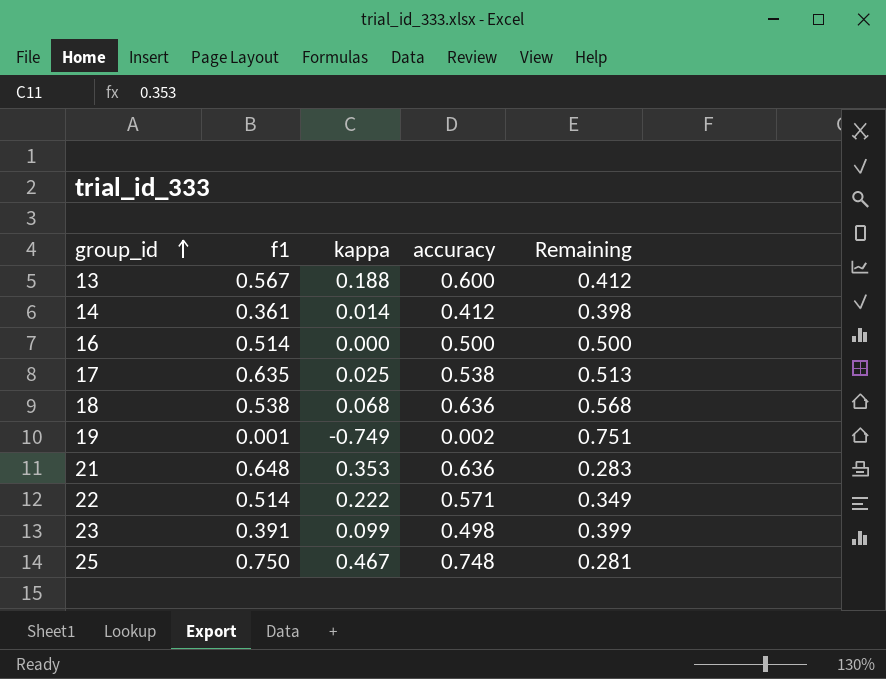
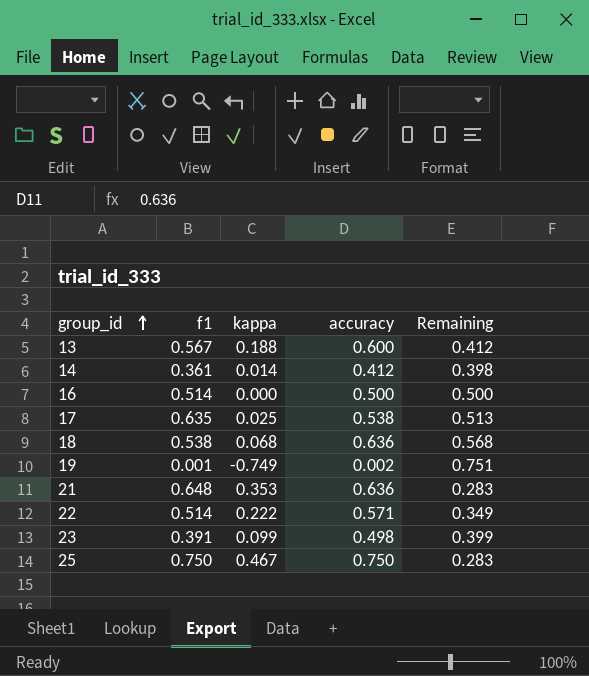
25 | accuracy: 0.748 -> 0.750
25 | Remaining: 0.281 -> 0.283

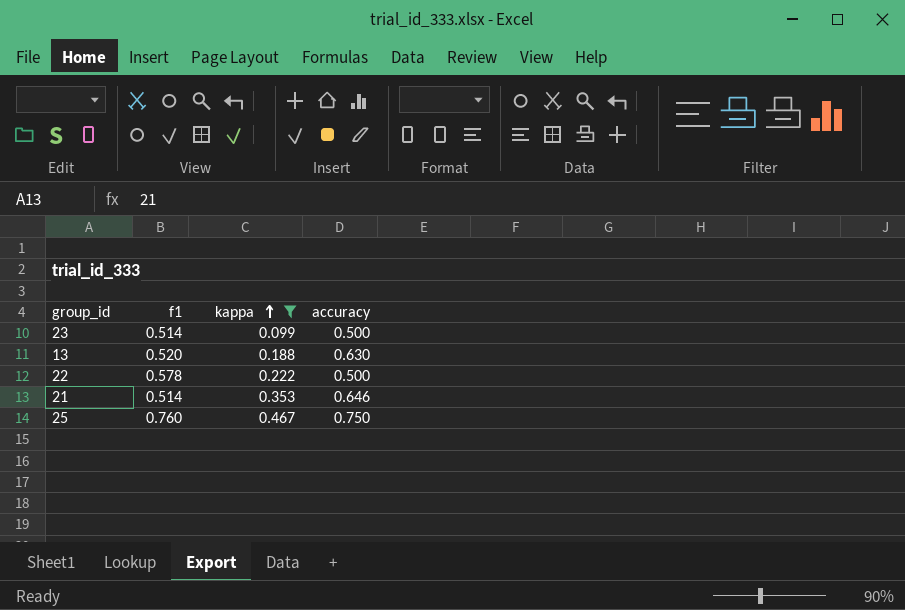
filter: none -> kappa >= 0.099
row order: group_id ascending -> kappa ascending
column Remaining | formula: [accuracy] - [kappa] -> none
23 | f1: 0.391 -> 0.514
23 | accuracy: 0.498 -> 0.500
13 | f1: 0.567 -> 0.520
13 | accuracy: 0.600 -> 0.630
22 | f1: 0.514 -> 0.578
22 | accuracy: 0.571 -> 0.500
21 | f1: 0.648 -> 0.514
21 | accuracy: 0.636 -> 0.646
25 | f1: 0.750 -> 0.760

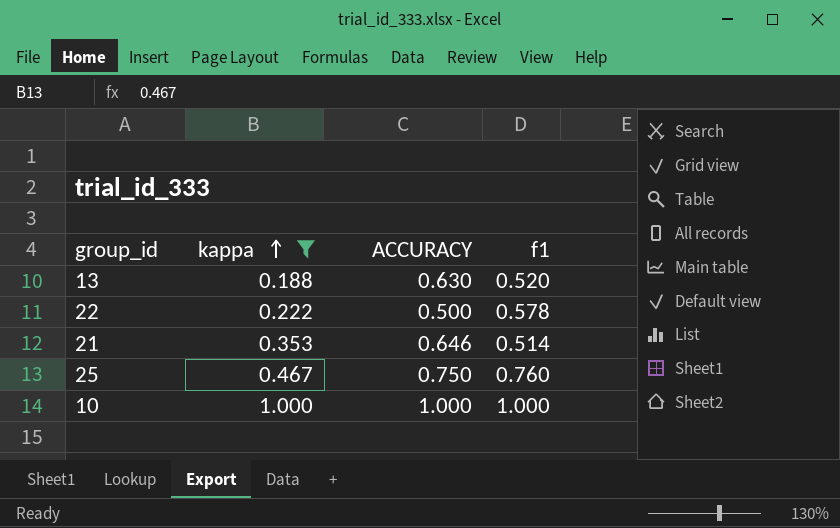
column name: accuracy -> ACCURACY
column f1 | position: 2 -> 4
row 23: 0.514 | 0.099 | 0.500 -> none
row 10: none -> 1.000 | 1.000 | 1.000

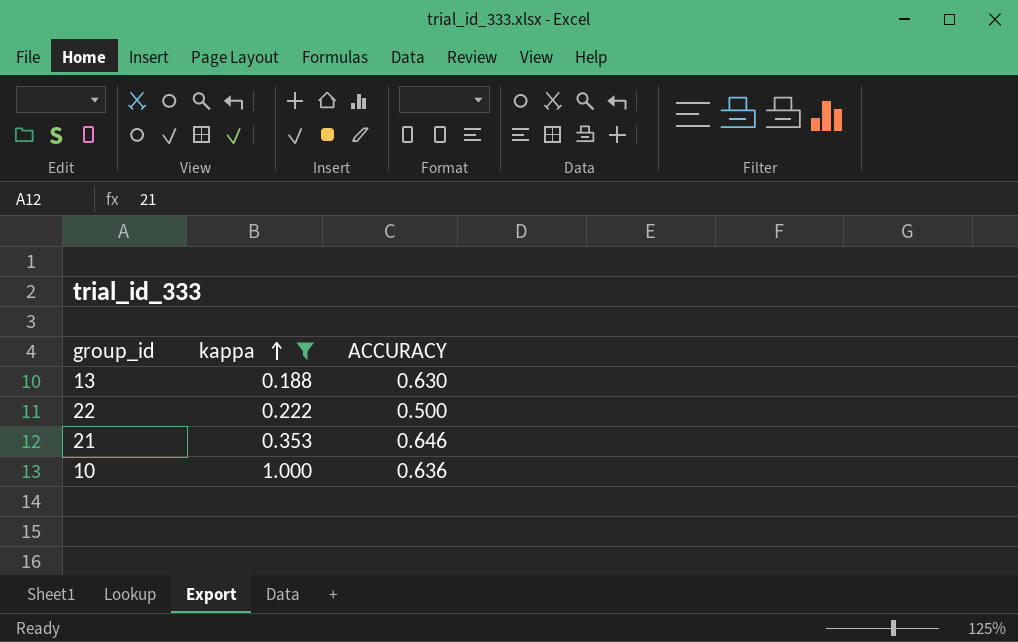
column f1 | position: 4 -> none
row 25: 0.467 | 0.750 | 0.760 -> none
10 | ACCURACY: 1.000 -> 0.636

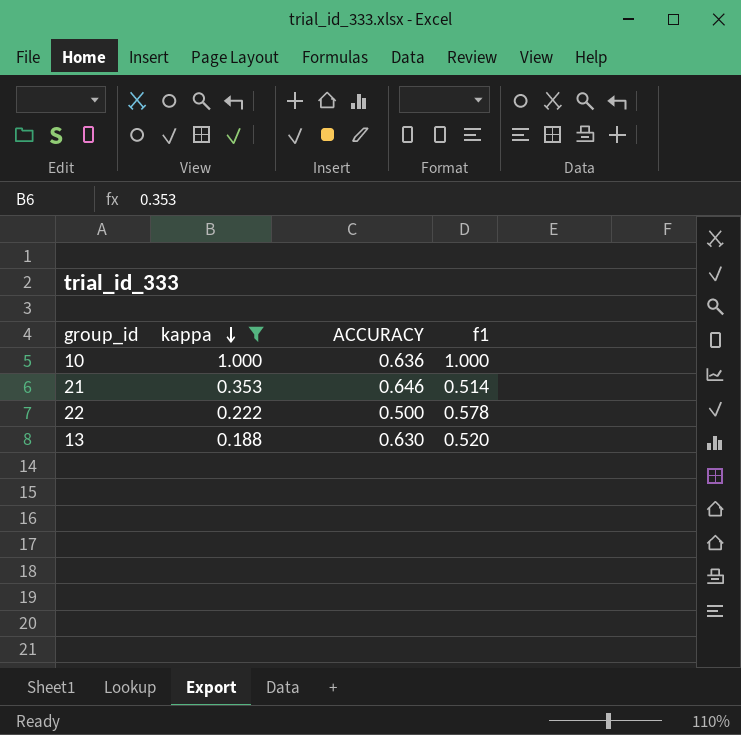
row order: kappa ascending -> kappa descending
column f1 | position: none -> 4

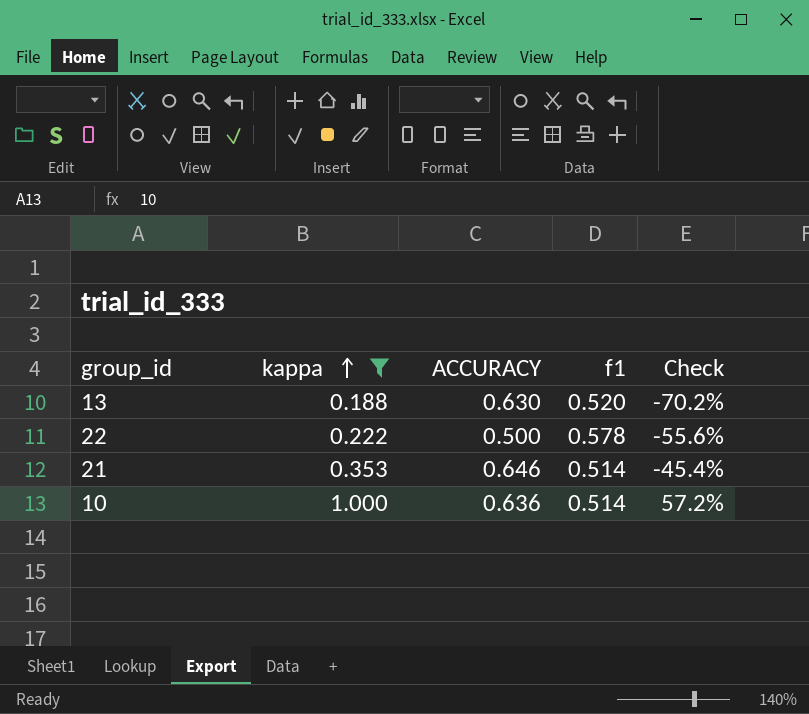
row order: kappa descending -> kappa ascending
column Check | formula: none -> ([kappa] - [ACCURACY]) / [ACCURACY]
10 | f1: 1.000 -> 0.514

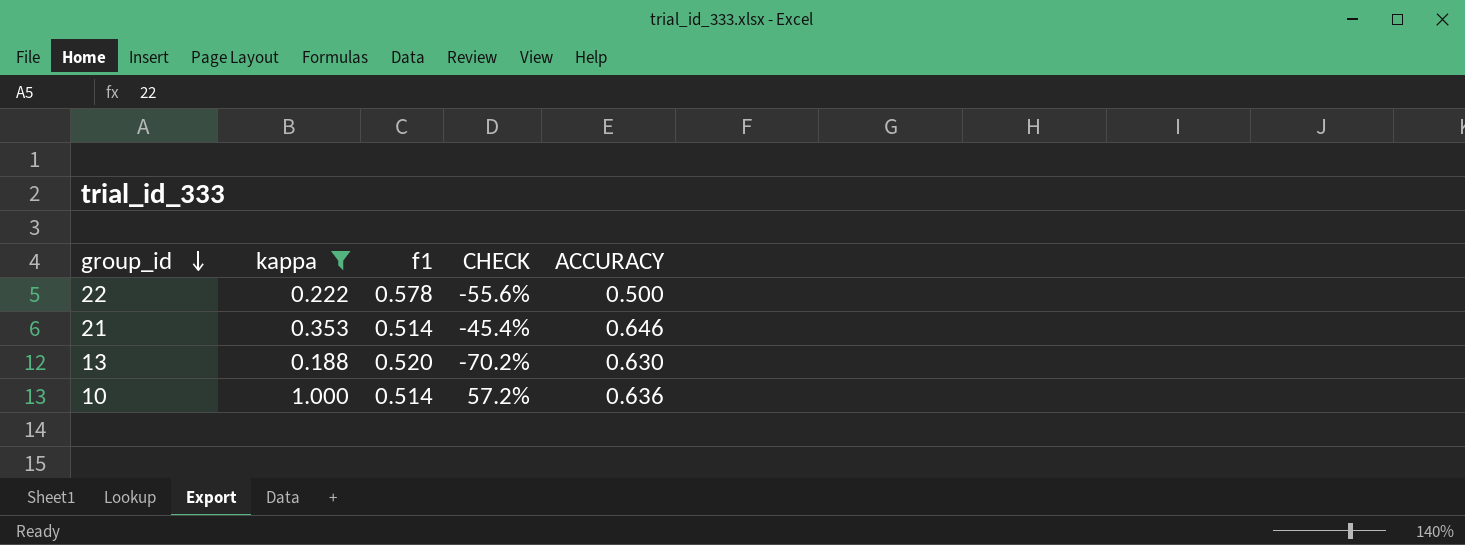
row order: kappa ascending -> group_id descending
column name: Check -> CHECK
column ACCURACY | position: 3 -> 5

